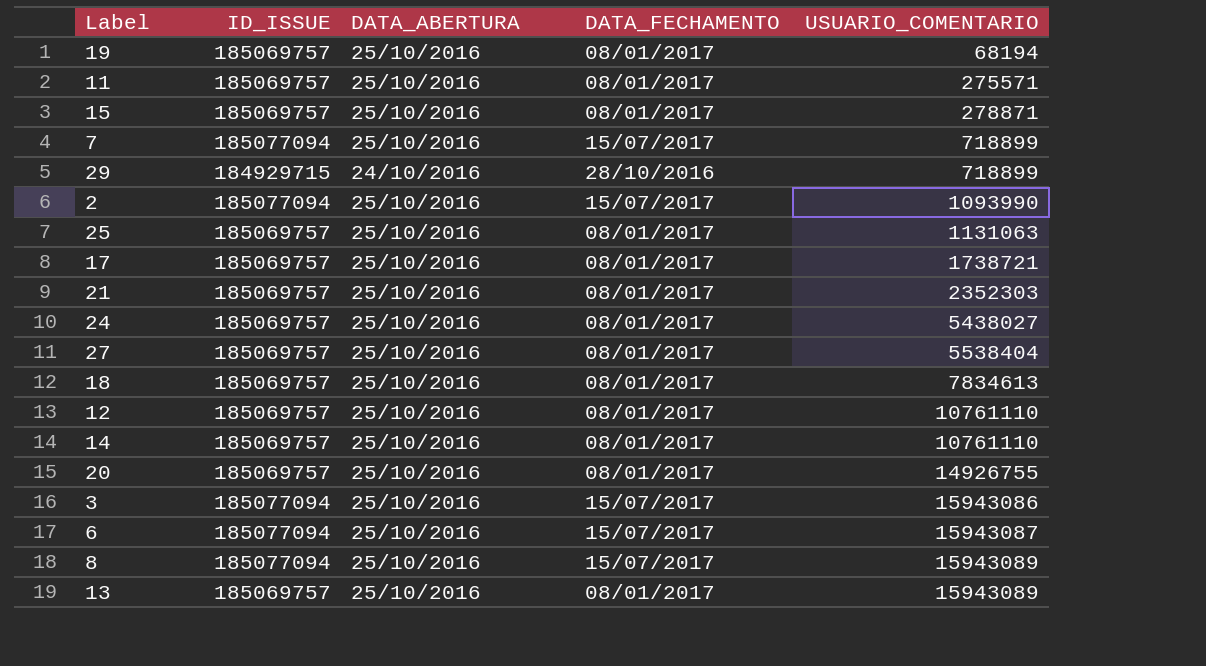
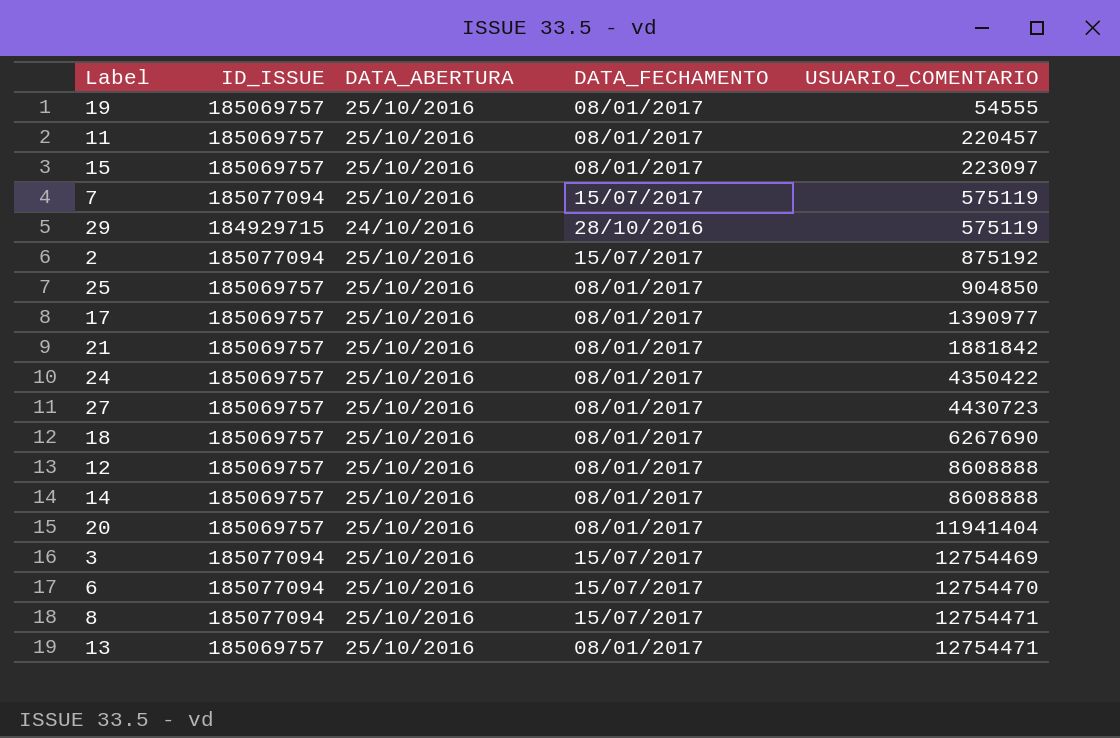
19 | USUARIO_COMENTARIO: 68194 -> 54555
11 | USUARIO_COMENTARIO: 275571 -> 220457
15 | USUARIO_COMENTARIO: 278871 -> 223097
7 | USUARIO_COMENTARIO: 718899 -> 575119
29 | USUARIO_COMENTARIO: 718899 -> 575119
2 | USUARIO_COMENTARIO: 1093990 -> 875192
25 | USUARIO_COMENTARIO: 1131063 -> 904850
17 | USUARIO_COMENTARIO: 1738721 -> 1390977
21 | USUARIO_COMENTARIO: 2352303 -> 1881842
24 | USUARIO_COMENTARIO: 5438027 -> 4350422
27 | USUARIO_COMENTARIO: 5538404 -> 4430723
18 | USUARIO_COMENTARIO: 7834613 -> 6267690
12 | USUARIO_COMENTARIO: 10761110 -> 8608888
14 | USUARIO_COMENTARIO: 10761110 -> 8608888
20 | USUARIO_COMENTARIO: 14926755 -> 11941404
3 | USUARIO_COMENTARIO: 15943086 -> 12754469
6 | USUARIO_COMENTARIO: 15943087 -> 12754470
8 | USUARIO_COMENTARIO: 15943089 -> 12754471
13 | USUARIO_COMENTARIO: 15943089 -> 12754471

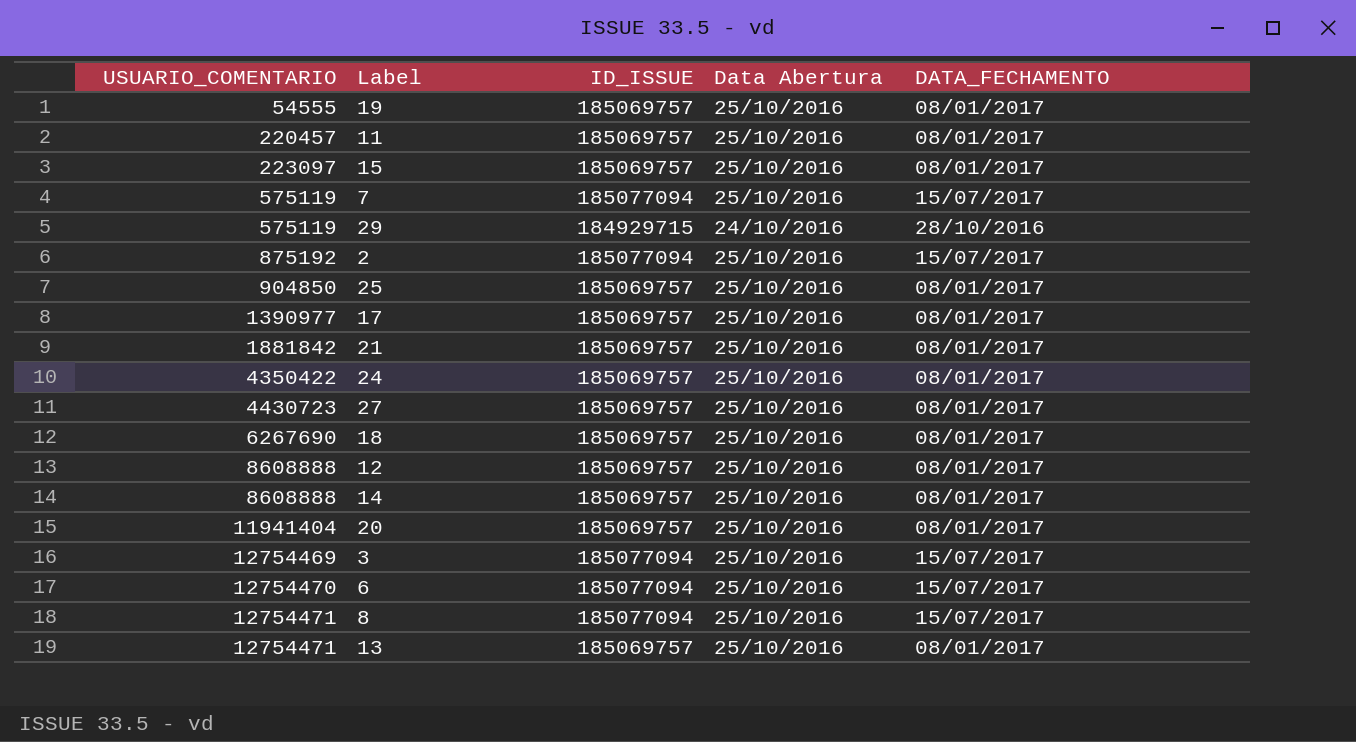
column USUARIO_COMENTARIO | position: 5 -> 1
column name: DATA_ABERTURA -> Data Abertura

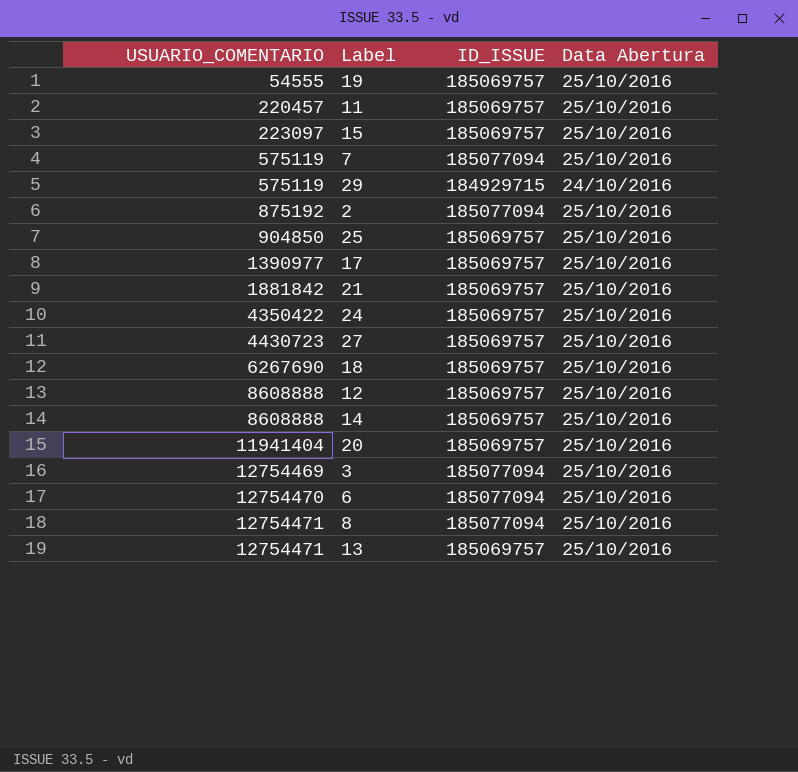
column DATA_FECHAMENTO | position: 5 -> none

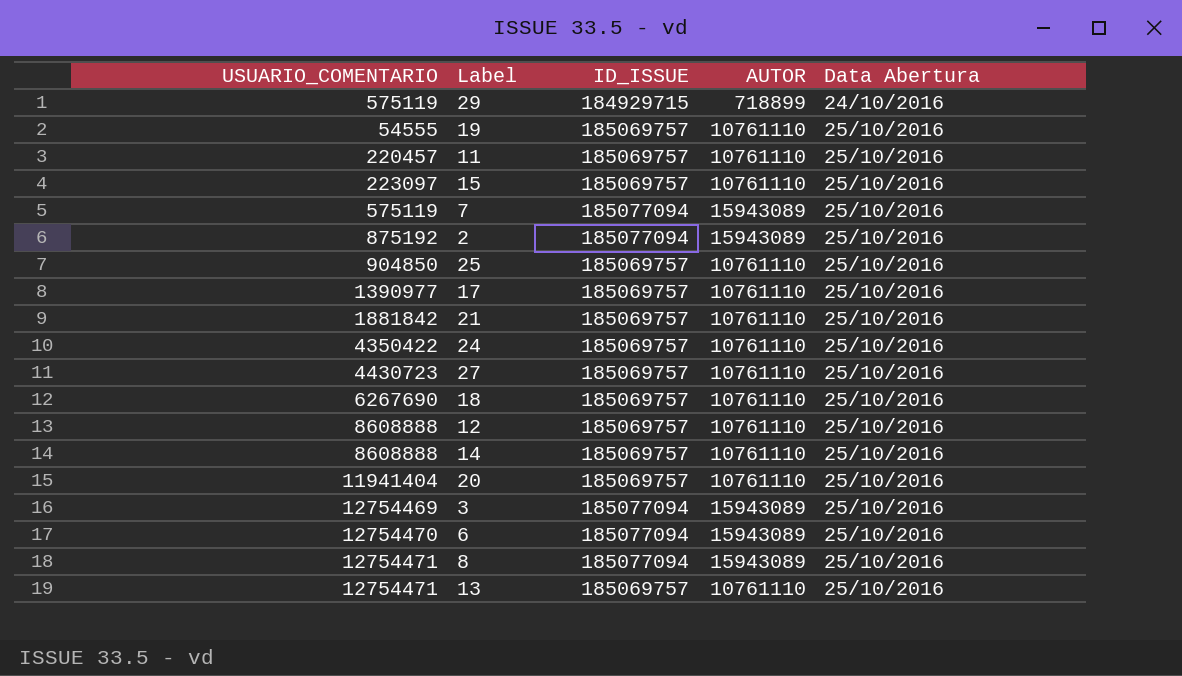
row order: USUARIO_COMENTARIO ascending -> Data Abertura ascending
column AUTOR | position: none -> 4

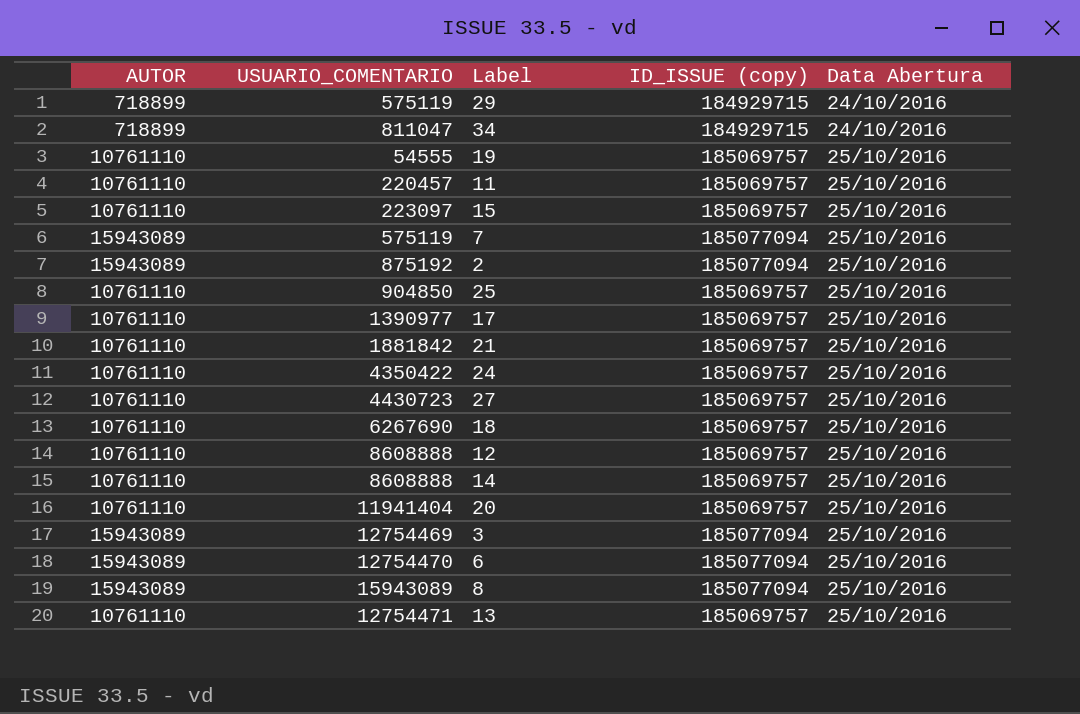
column AUTOR | position: 4 -> 1
column name: ID_ISSUE -> ID_ISSUE (copy)
row 34: none -> 718899 | 811047 | 184929715 | 24/10/2016
8 | USUARIO_COMENTARIO: 12754471 -> 15943089

